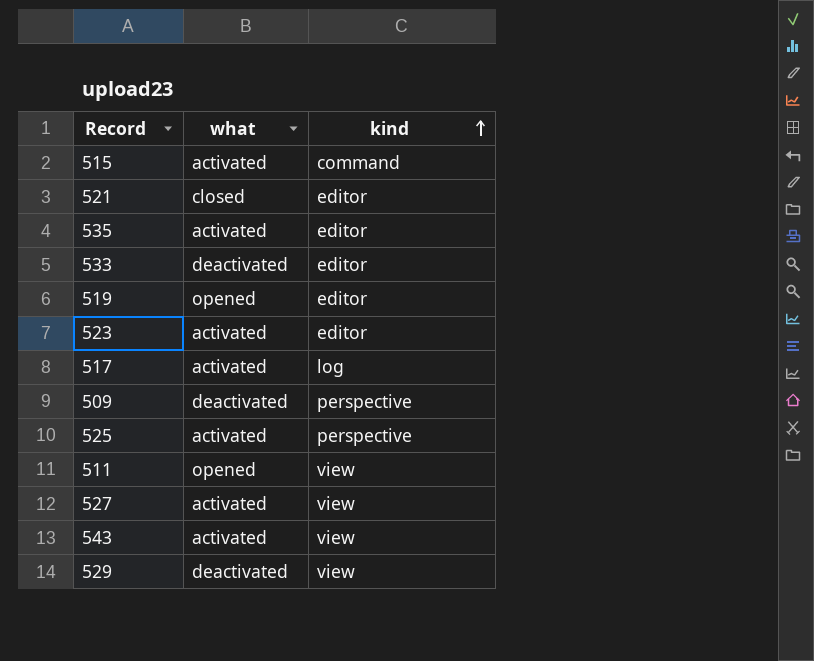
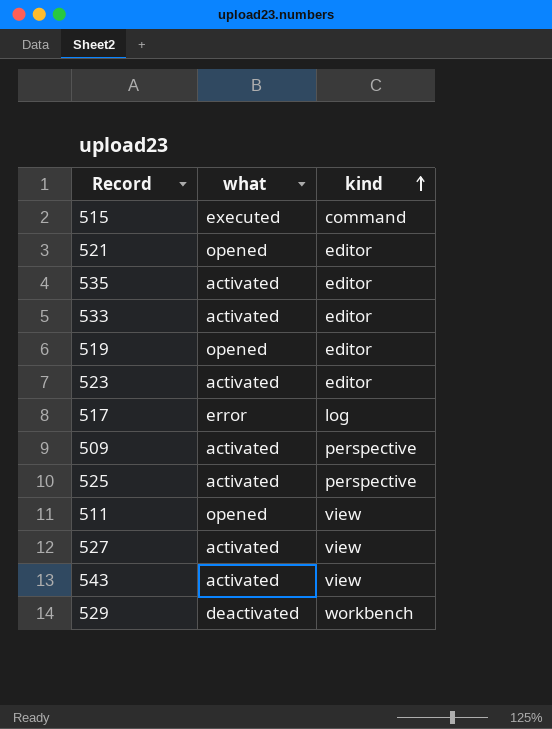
515 | what: activated -> executed
521 | what: closed -> opened
533 | what: deactivated -> activated
517 | what: activated -> error
509 | what: deactivated -> activated
529 | kind: view -> workbench

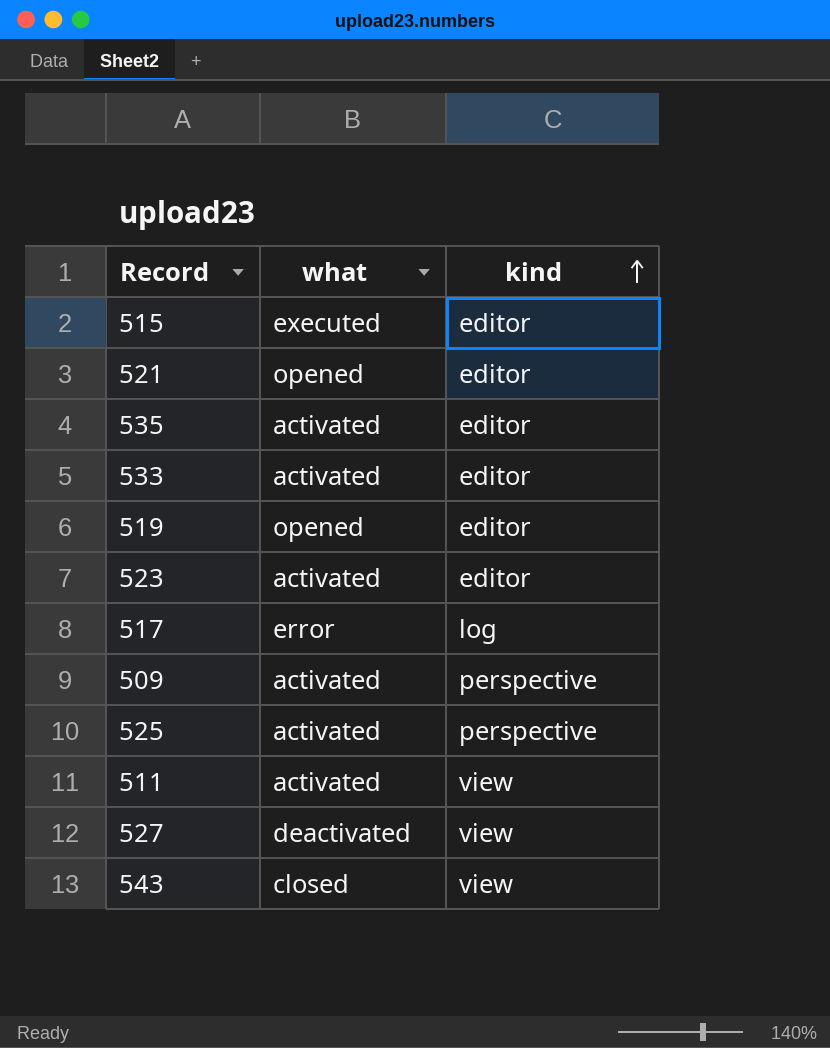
row 529: deactivated | workbench -> none
515 | kind: command -> editor
511 | what: opened -> activated
527 | what: activated -> deactivated
543 | what: activated -> closed

